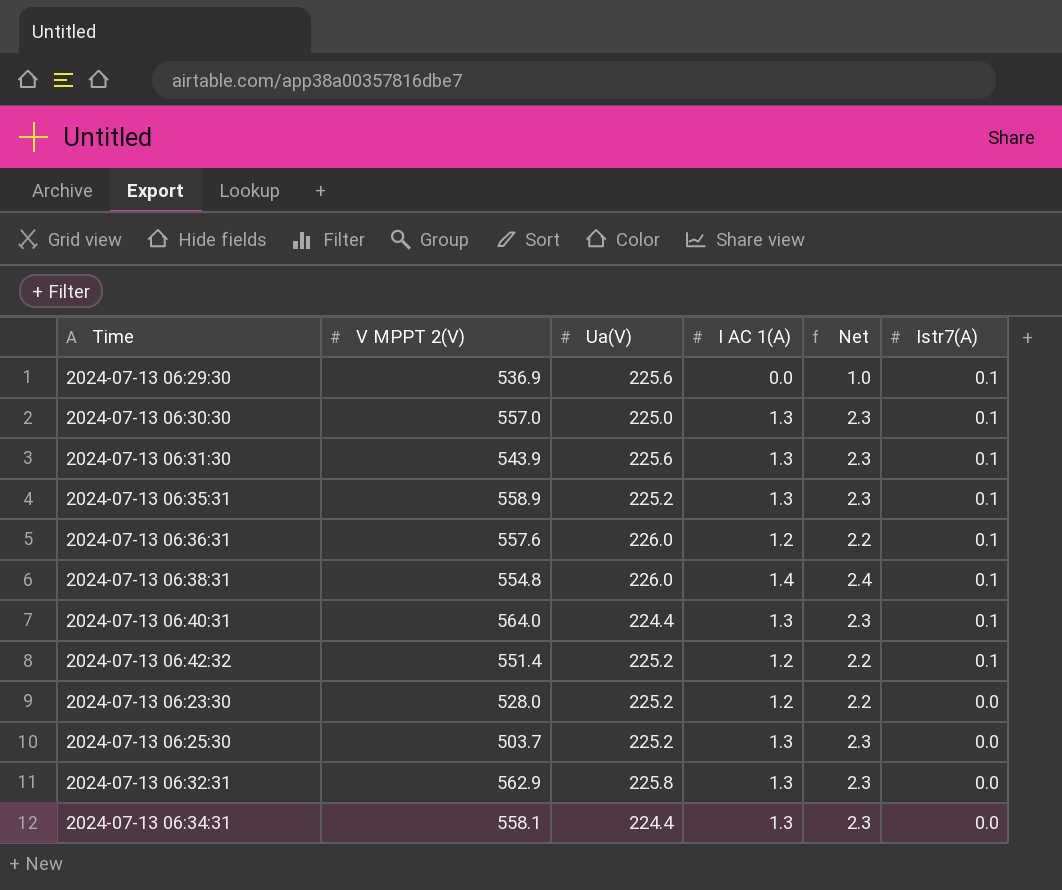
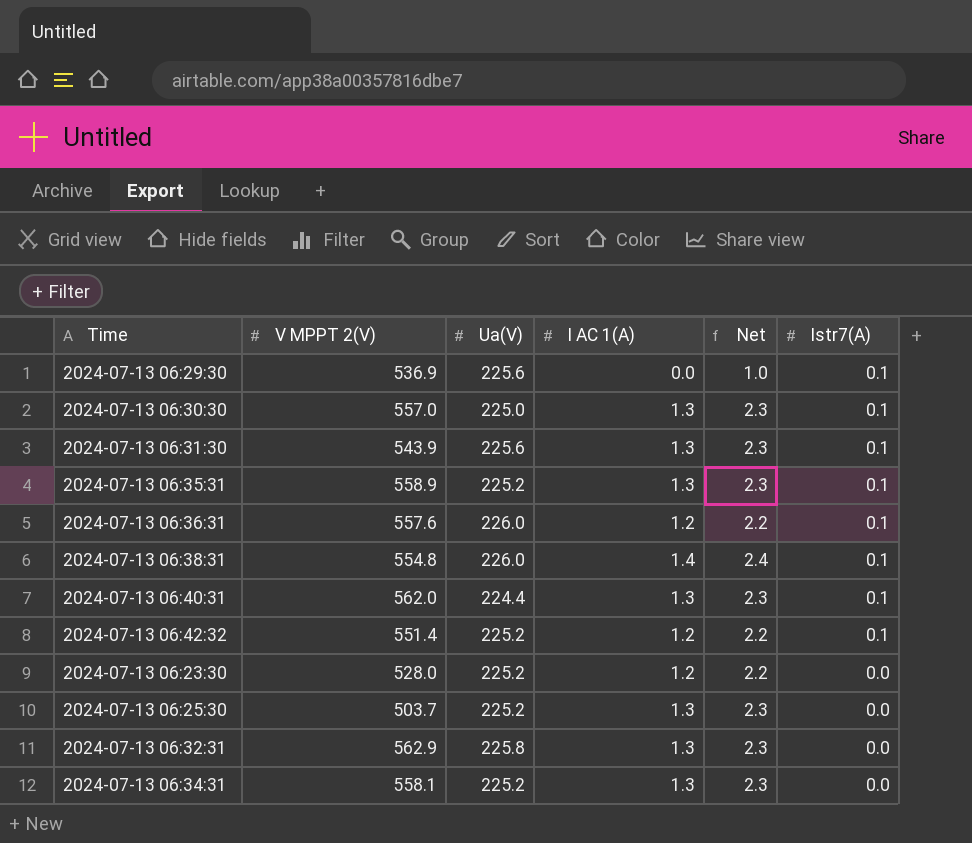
2024-07-13 06:40:31 | V MPPT 2(V): 564.0 -> 562.0
2024-07-13 06:34:31 | Ua(V): 224.4 -> 225.2

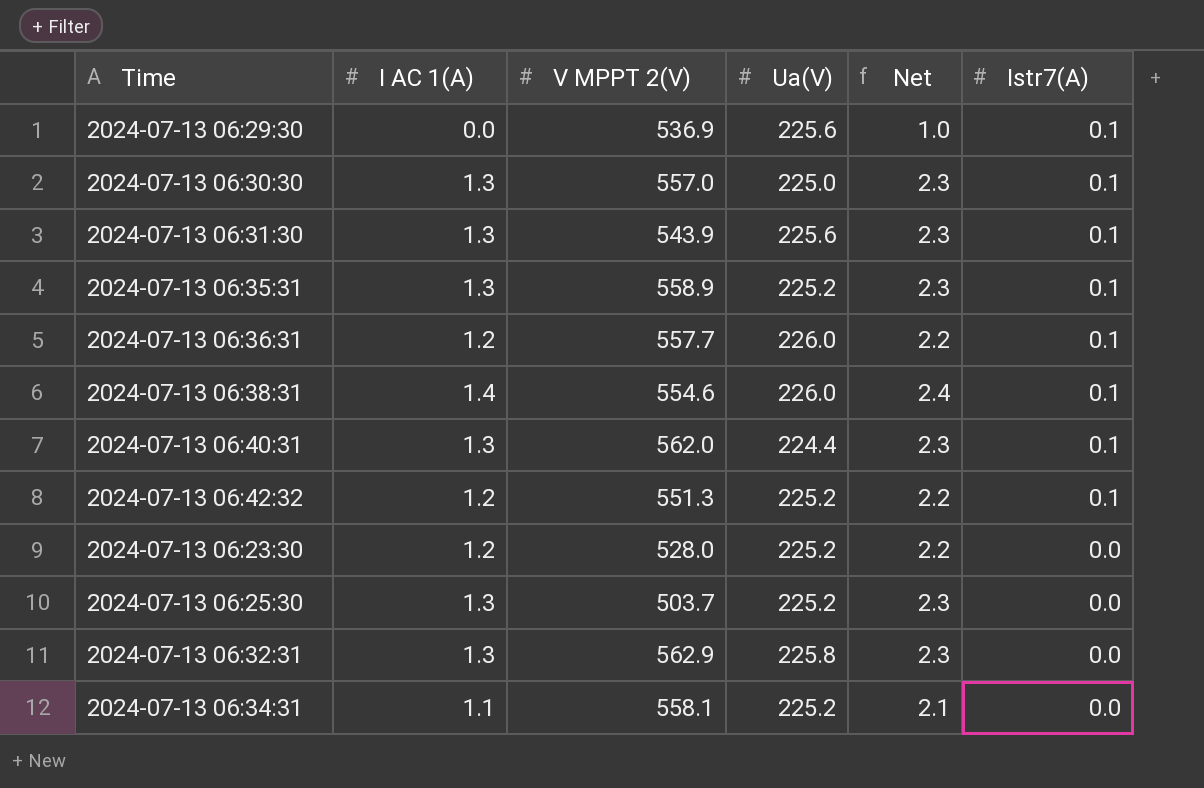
column I AC 1(A) | position: 4 -> 2
2024-07-13 06:36:31 | V MPPT 2(V): 557.6 -> 557.7
2024-07-13 06:38:31 | V MPPT 2(V): 554.8 -> 554.6
2024-07-13 06:42:32 | V MPPT 2(V): 551.4 -> 551.3
2024-07-13 06:34:31 | I AC 1(A): 1.3 -> 1.1
2024-07-13 06:34:31 | Net: 2.3 -> 2.1

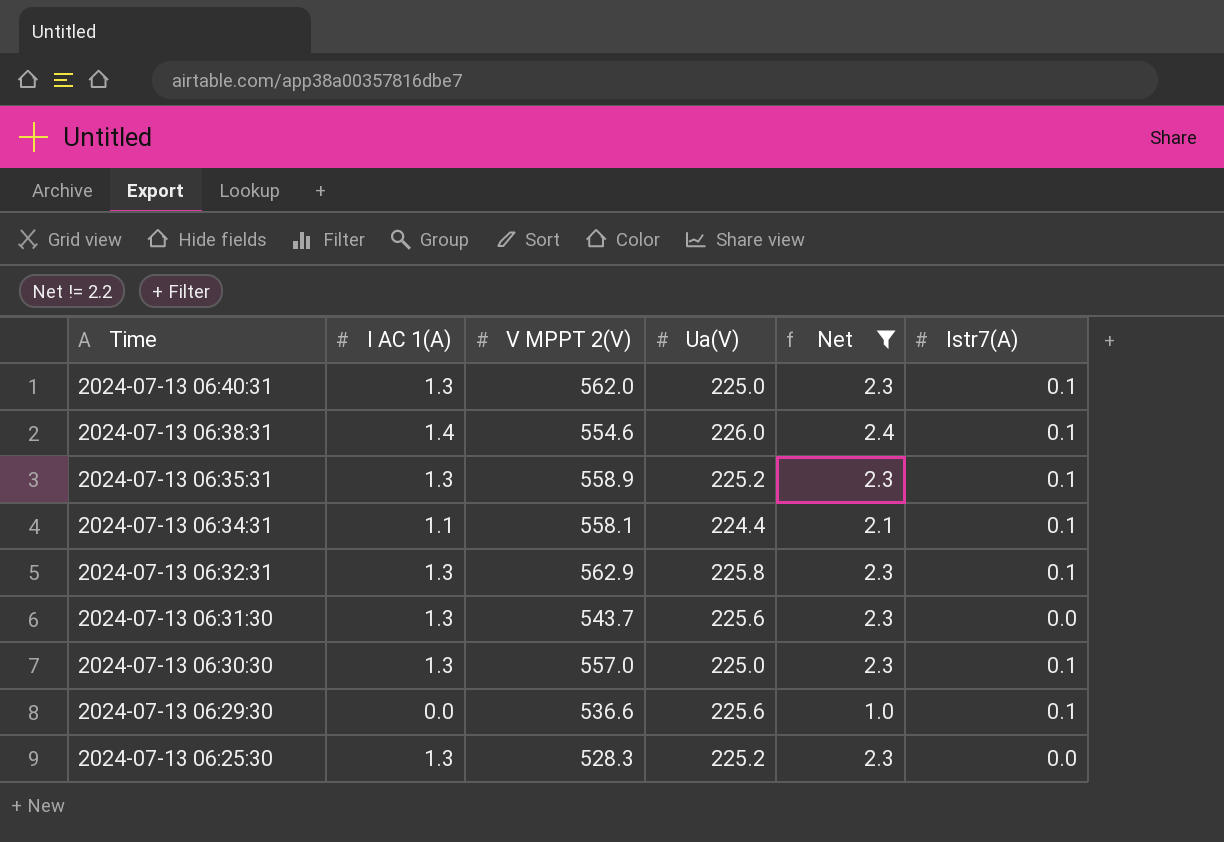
filter: none -> Net != 2.2
row order: Istr7(A) descending -> Time descending
2024-07-13 06:40:31 | Ua(V): 224.4 -> 225.0
2024-07-13 06:34:31 | Ua(V): 225.2 -> 224.4
2024-07-13 06:34:31 | Istr7(A): 0.0 -> 0.1
2024-07-13 06:32:31 | Istr7(A): 0.0 -> 0.1
2024-07-13 06:31:30 | V MPPT 2(V): 543.9 -> 543.7
2024-07-13 06:31:30 | Istr7(A): 0.1 -> 0.0
2024-07-13 06:29:30 | V MPPT 2(V): 536.9 -> 536.6
2024-07-13 06:25:30 | V MPPT 2(V): 503.7 -> 528.3

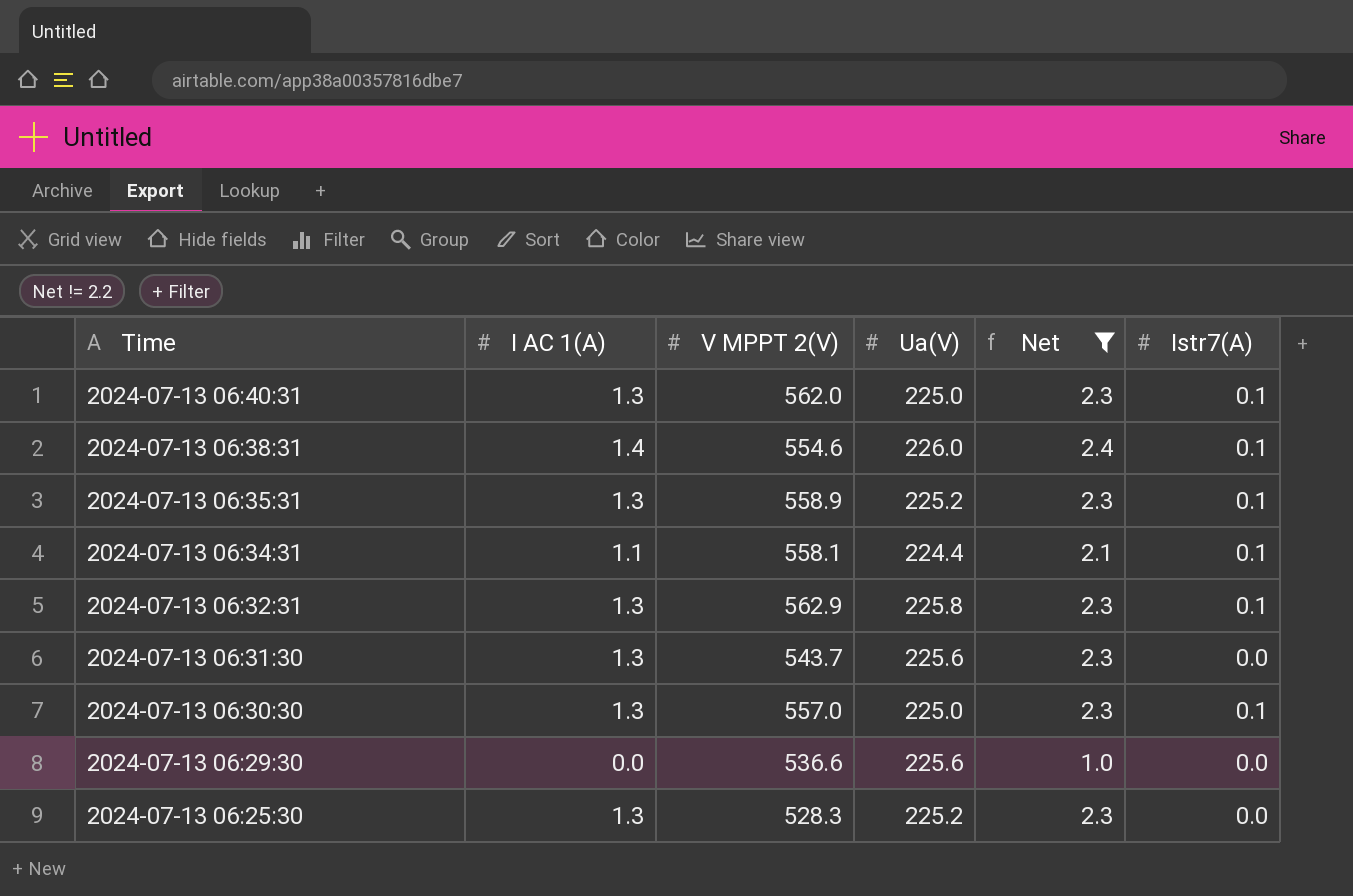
2024-07-13 06:29:30 | Istr7(A): 0.1 -> 0.0

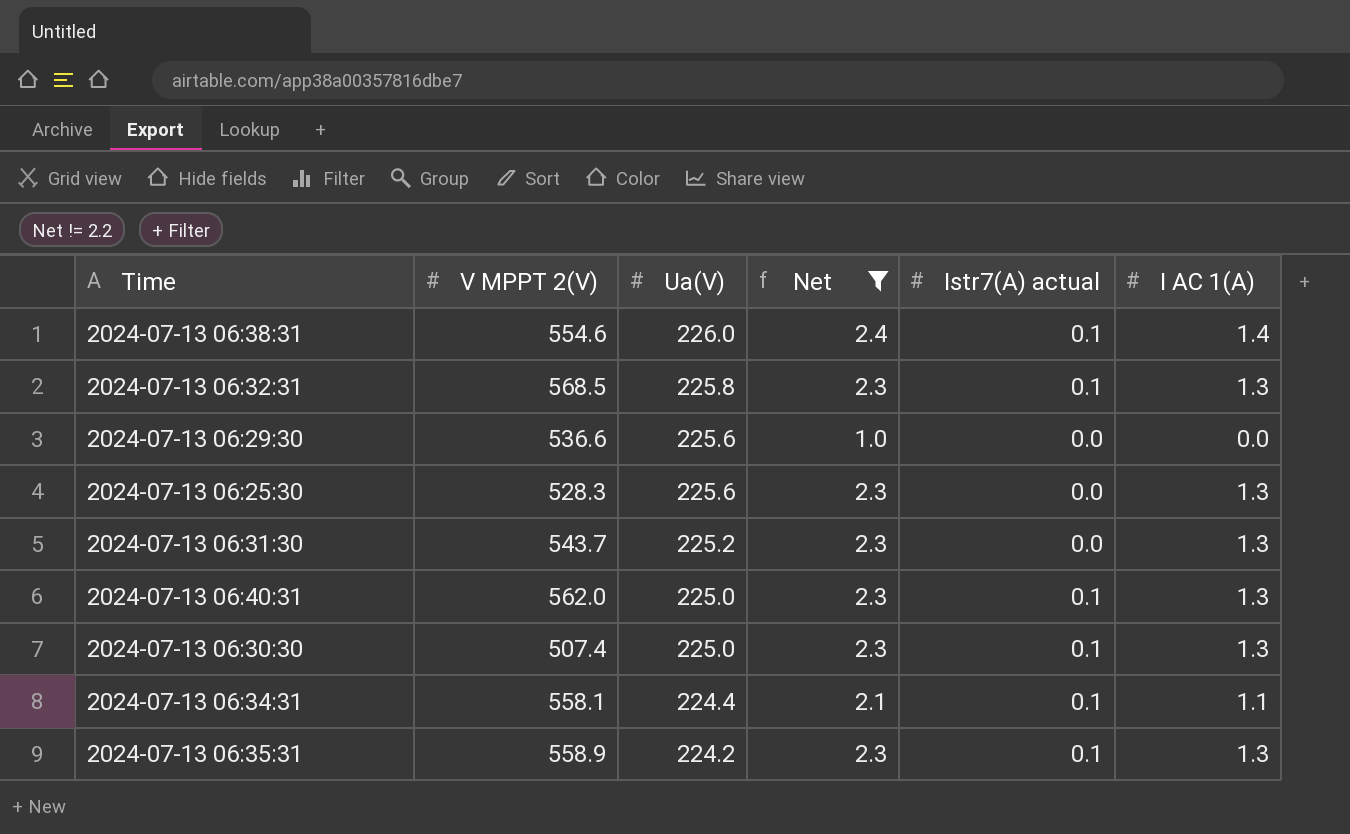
row order: Time descending -> Ua(V) descending
column name: Istr7(A) -> Istr7(A) actual
column I AC 1(A) | position: 2 -> 6
2024-07-13 06:32:31 | V MPPT 2(V): 562.9 -> 568.5
2024-07-13 06:25:30 | Ua(V): 225.2 -> 225.6
2024-07-13 06:31:30 | Ua(V): 225.6 -> 225.2
2024-07-13 06:30:30 | V MPPT 2(V): 557.0 -> 507.4
2024-07-13 06:35:31 | Ua(V): 225.2 -> 224.2

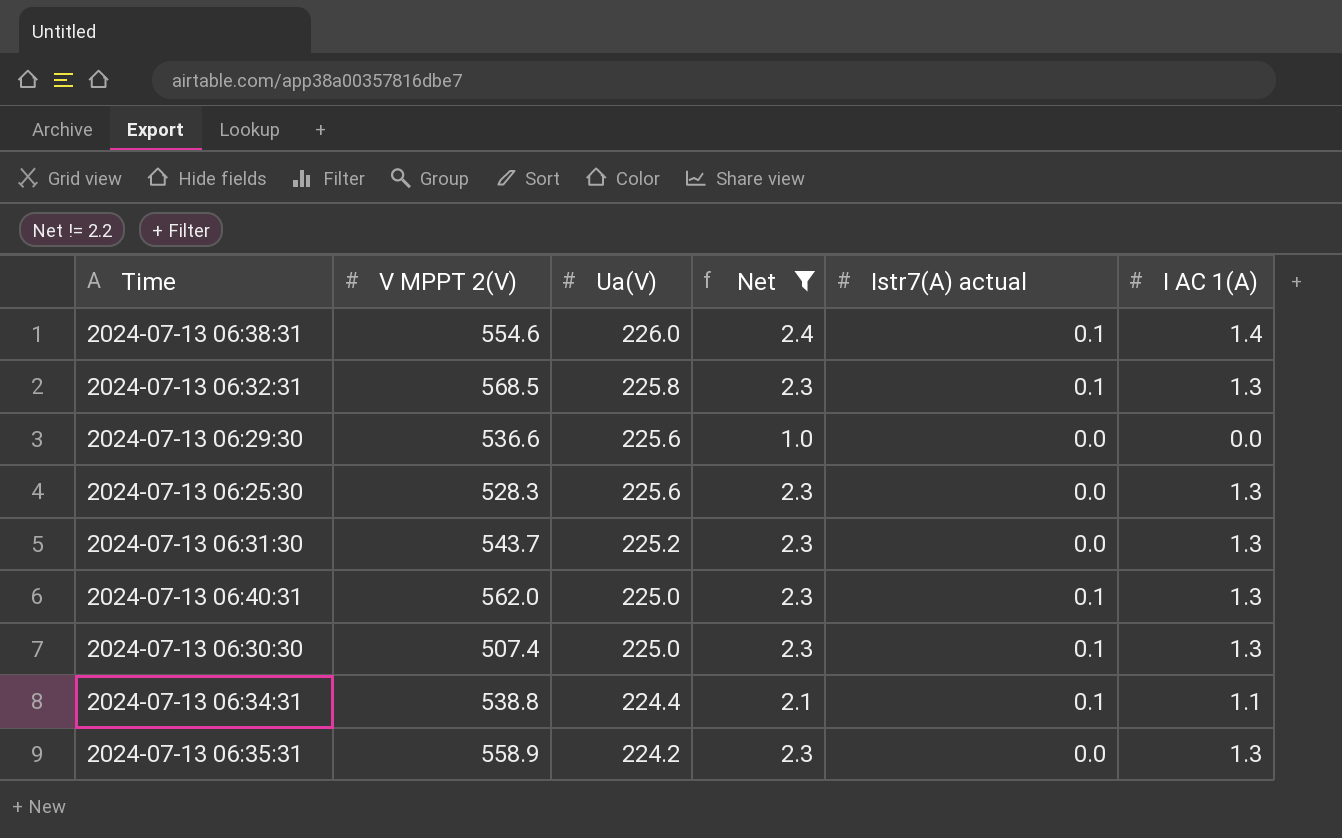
2024-07-13 06:34:31 | V MPPT 2(V): 558.1 -> 538.8
2024-07-13 06:35:31 | Istr7(A) actual: 0.1 -> 0.0

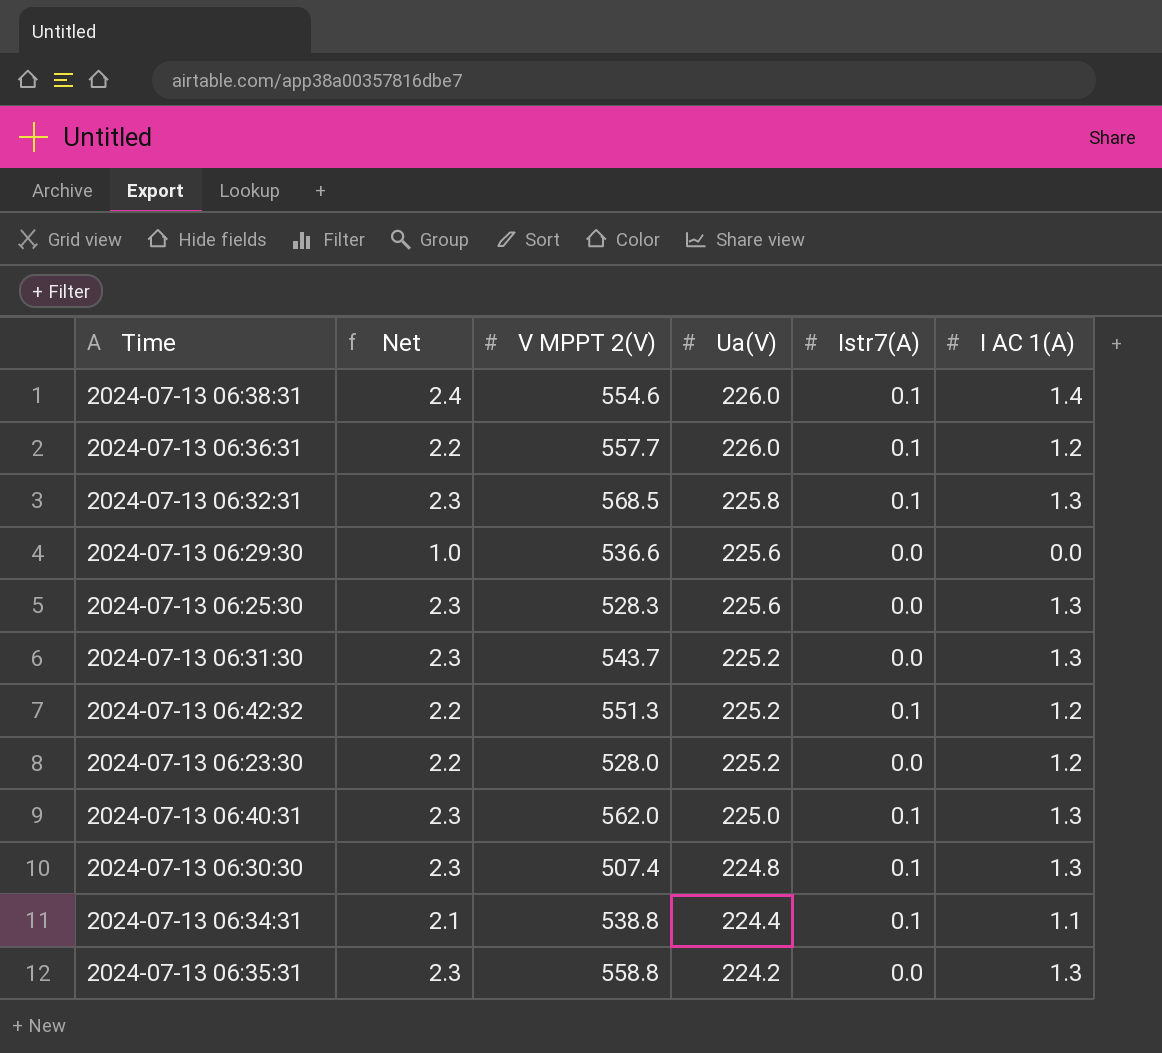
filter: Net != 2.2 -> none
column Net | position: 4 -> 2
column name: Istr7(A) actual -> Istr7(A)
2024-07-13 06:30:30 | Ua(V): 225.0 -> 224.8
2024-07-13 06:35:31 | V MPPT 2(V): 558.9 -> 558.8

